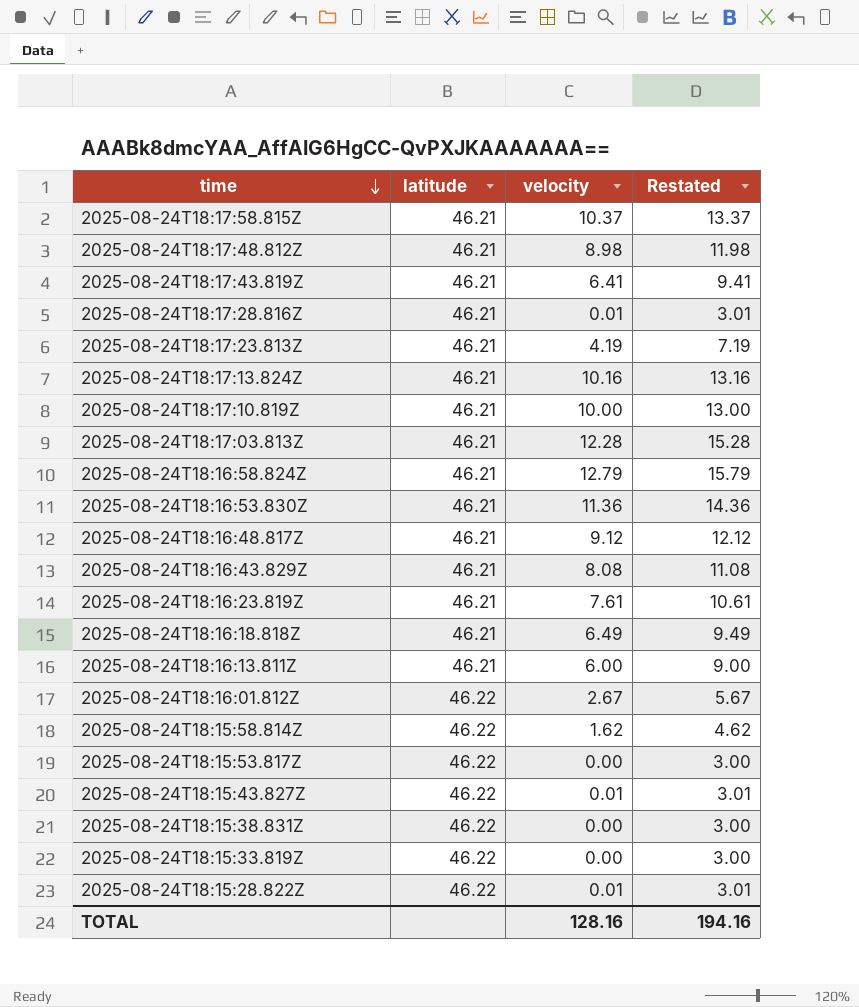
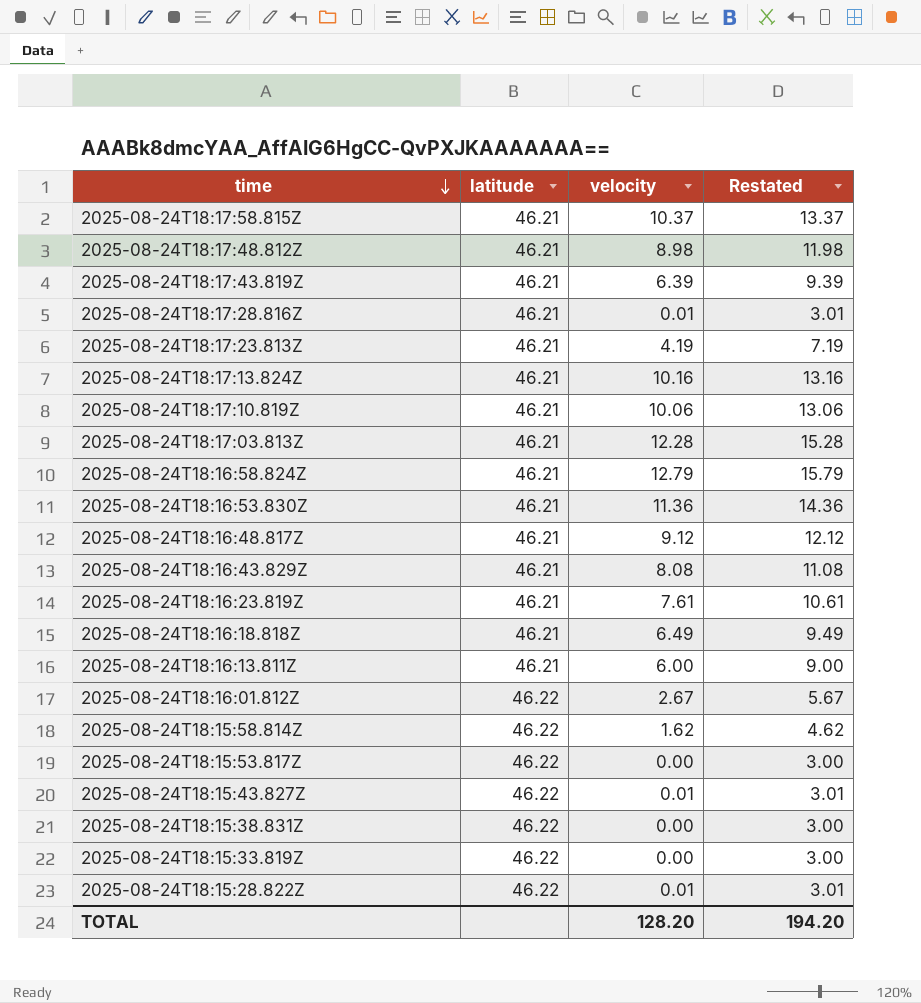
2025-08-24T18:17:43.819Z | velocity: 6.41 -> 6.39
2025-08-24T18:17:43.819Z | Restated: 9.41 -> 9.39
2025-08-24T18:17:10.819Z | velocity: 10.00 -> 10.06
2025-08-24T18:17:10.819Z | Restated: 13.00 -> 13.06
TOTAL | velocity: 128.16 -> 128.20
TOTAL | Restated: 194.16 -> 194.20

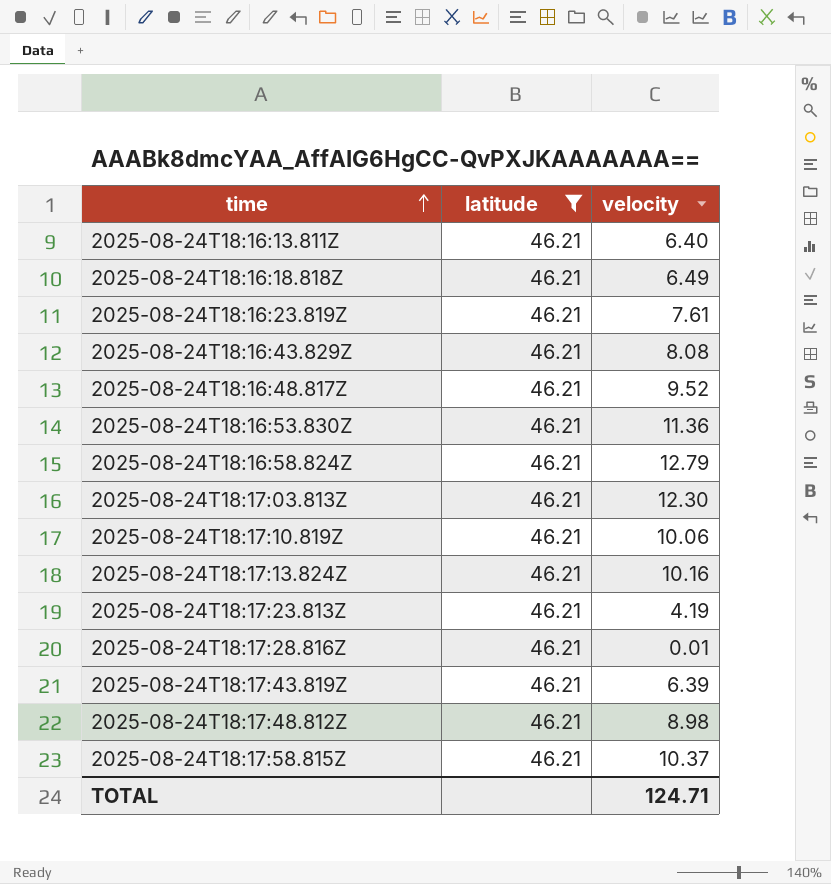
filter: none -> latitude = 46.21
row order: time descending -> time ascending
column Restated | formula: [velocity] + 3 -> none
2025-08-24T18:16:13.811Z | velocity: 6.00 -> 6.40
2025-08-24T18:16:48.817Z | velocity: 9.12 -> 9.52
2025-08-24T18:17:03.813Z | velocity: 12.28 -> 12.30
TOTAL | velocity: 128.20 -> 124.71

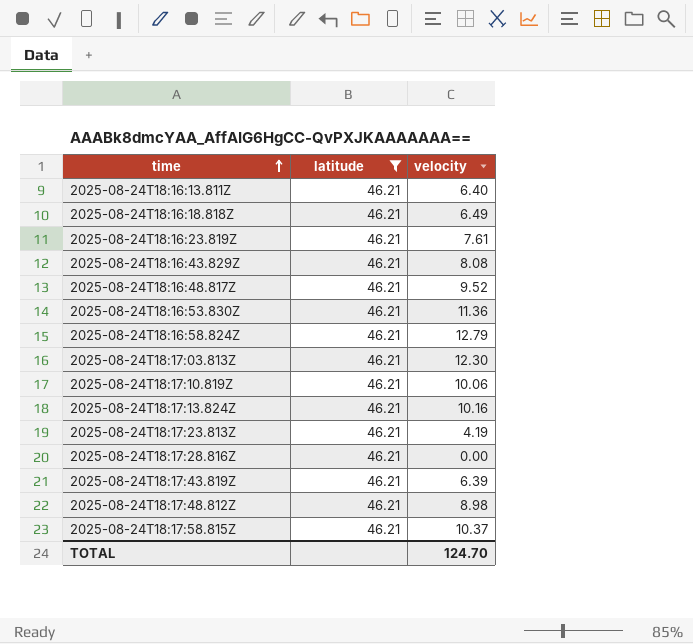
2025-08-24T18:17:28.816Z | velocity: 0.01 -> 0.00
TOTAL | velocity: 124.71 -> 124.70

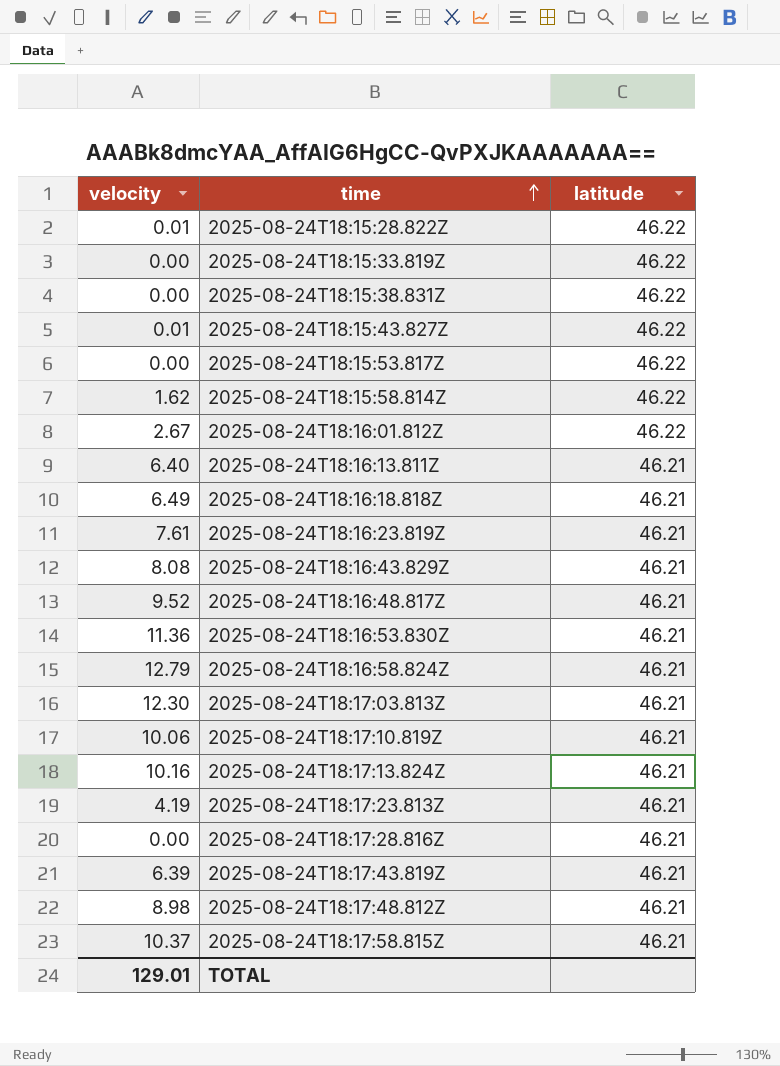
filter: latitude = 46.21 -> none
column velocity | position: 3 -> 1
TOTAL | velocity: 124.70 -> 129.01

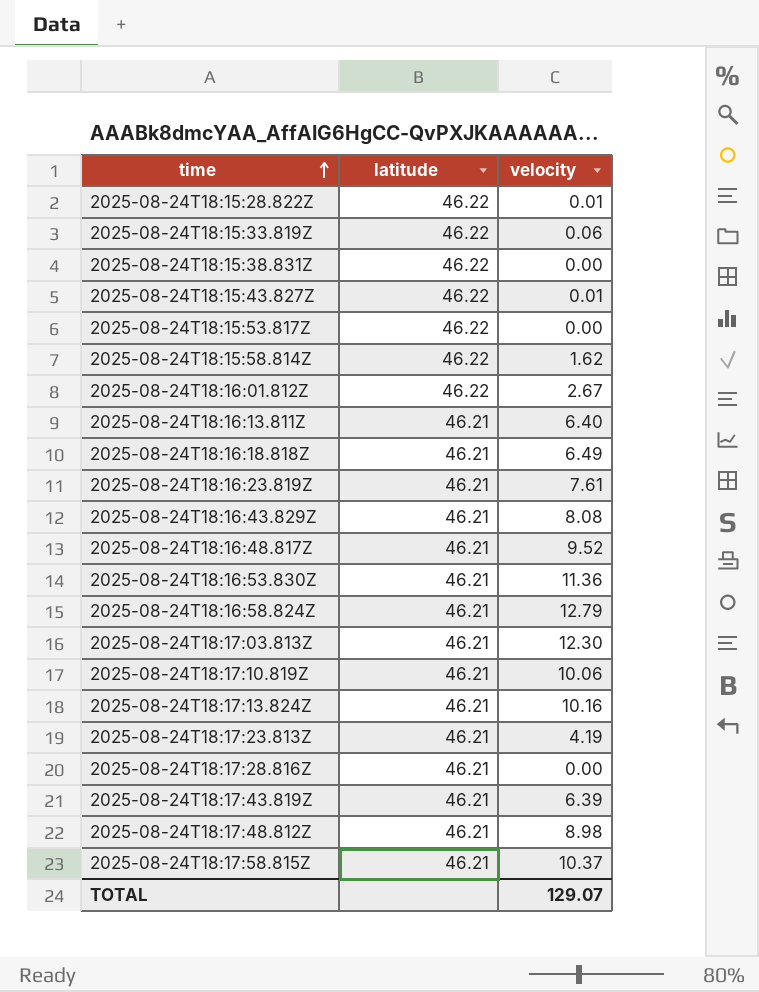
column velocity | position: 1 -> 3
2025-08-24T18:15:33.819Z | velocity: 0.00 -> 0.06
TOTAL | velocity: 129.01 -> 129.07

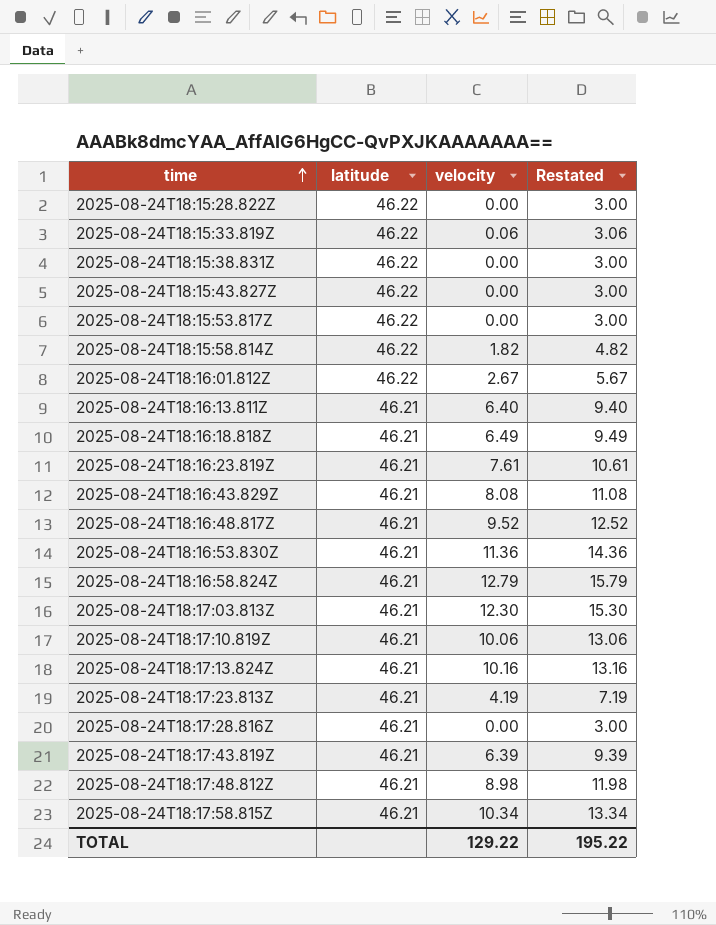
column Restated | formula: none -> [velocity] + 3
2025-08-24T18:15:28.822Z | velocity: 0.01 -> 0.00
2025-08-24T18:15:43.827Z | velocity: 0.01 -> 0.00
2025-08-24T18:15:58.814Z | velocity: 1.62 -> 1.82
2025-08-24T18:17:58.815Z | velocity: 10.37 -> 10.34
TOTAL | velocity: 129.07 -> 129.22

